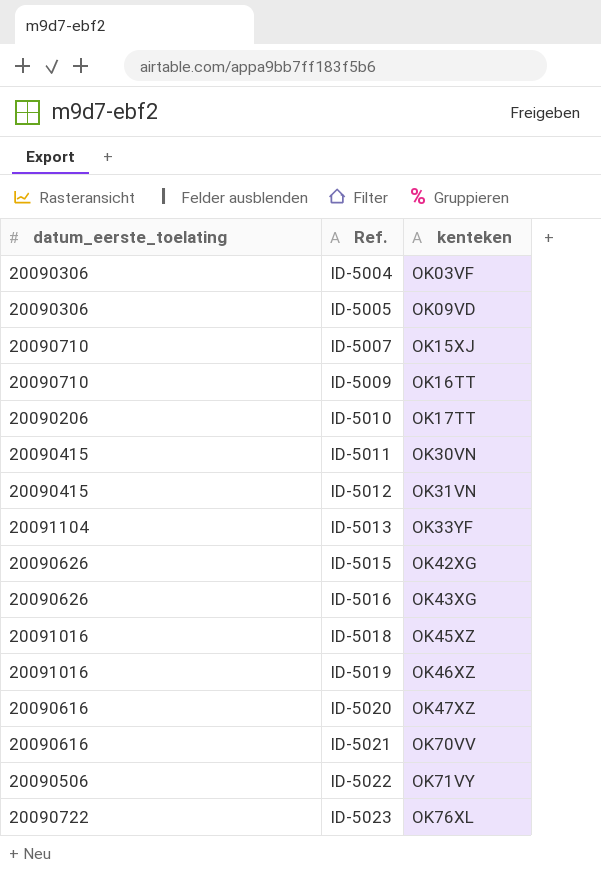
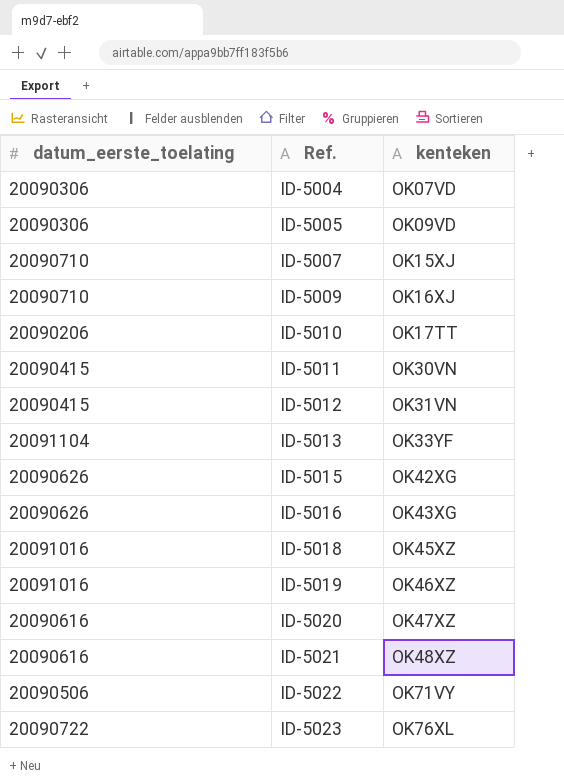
ID-5004 | kenteken: OK03VF -> OK07VD
ID-5009 | kenteken: OK16TT -> OK16XJ
ID-5021 | kenteken: OK70VV -> OK48XZ

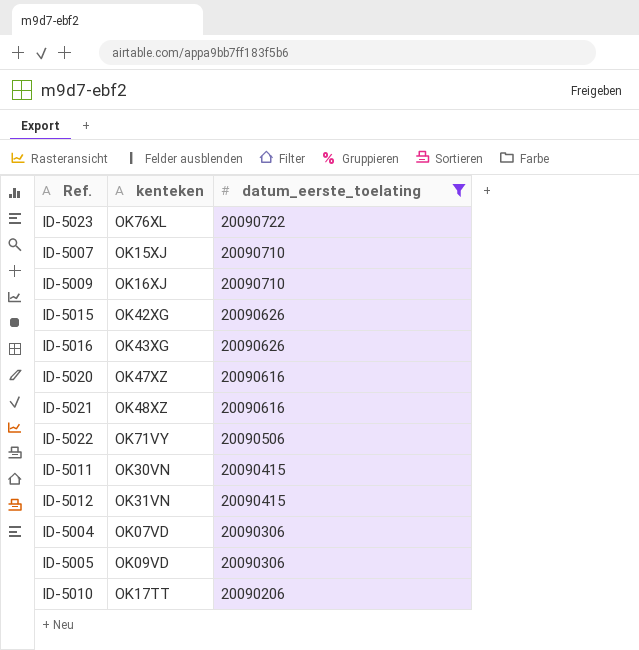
filter: none -> datum_eerste_toelating <= 20090722
row order: Ref. ascending -> datum_eerste_toelating descending
column datum_eerste_toelating | position: 1 -> 3

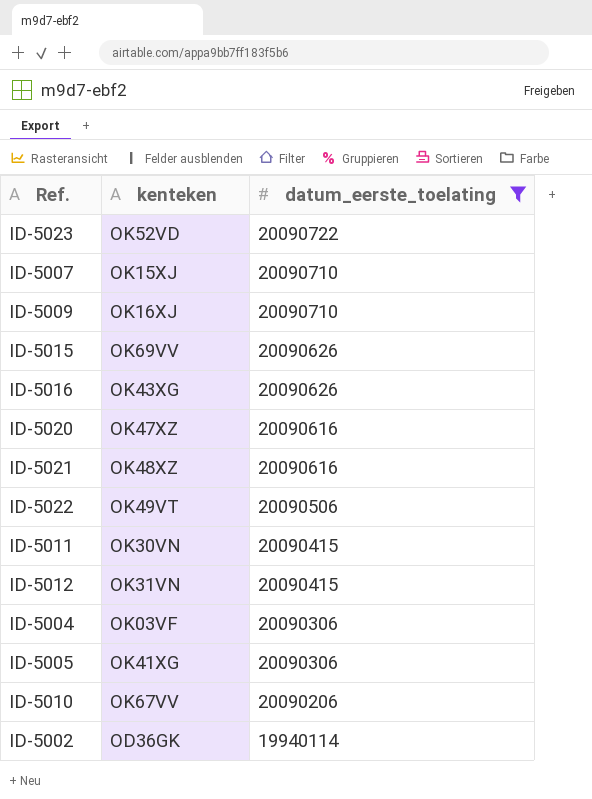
ID-5023 | kenteken: OK76XL -> OK52VD
ID-5015 | kenteken: OK42XG -> OK69VV
ID-5022 | kenteken: OK71VY -> OK49VT
ID-5004 | kenteken: OK07VD -> OK03VF
ID-5005 | kenteken: OK09VD -> OK41XG
ID-5010 | kenteken: OK17TT -> OK67VV
row ID-5002: none -> OD36GK | 19940114

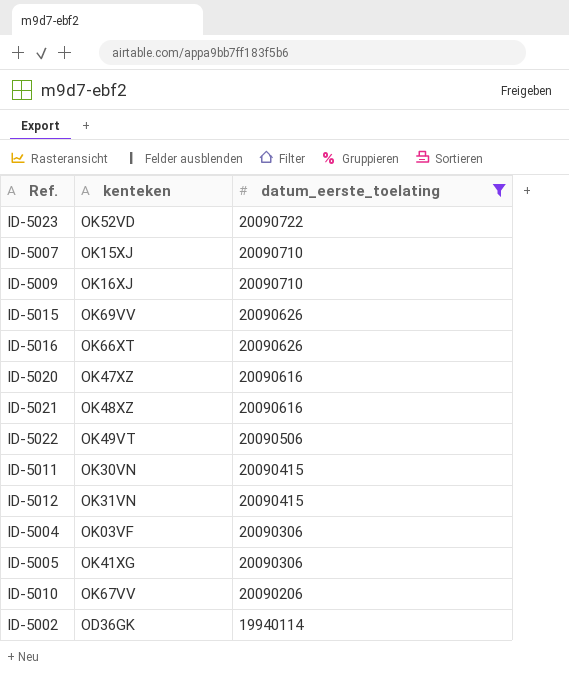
ID-5016 | kenteken: OK43XG -> OK66XT

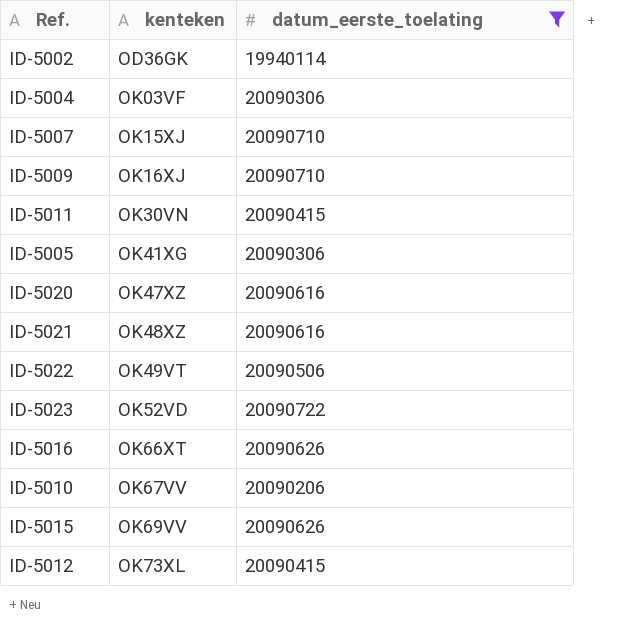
row order: datum_eerste_toelating descending -> kenteken ascending
ID-5012 | kenteken: OK31VN -> OK73XL

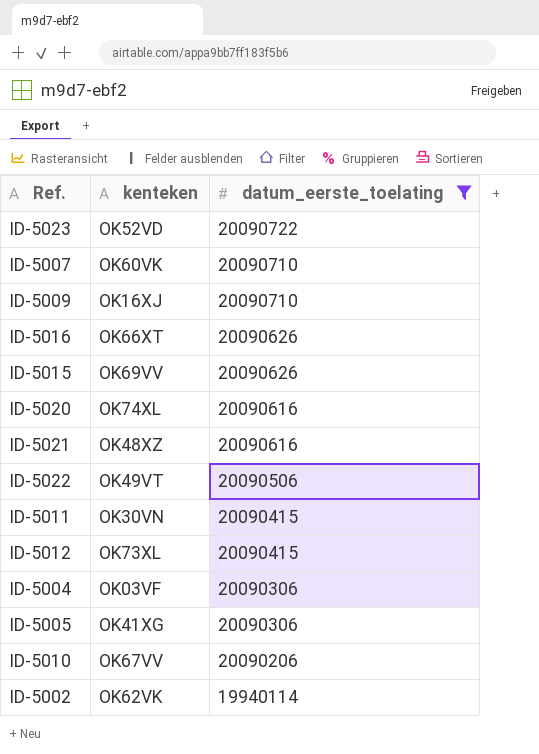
row order: kenteken ascending -> datum_eerste_toelating descending
ID-5007 | kenteken: OK15XJ -> OK60VK
ID-5020 | kenteken: OK47XZ -> OK74XL
ID-5002 | kenteken: OD36GK -> OK62VK

